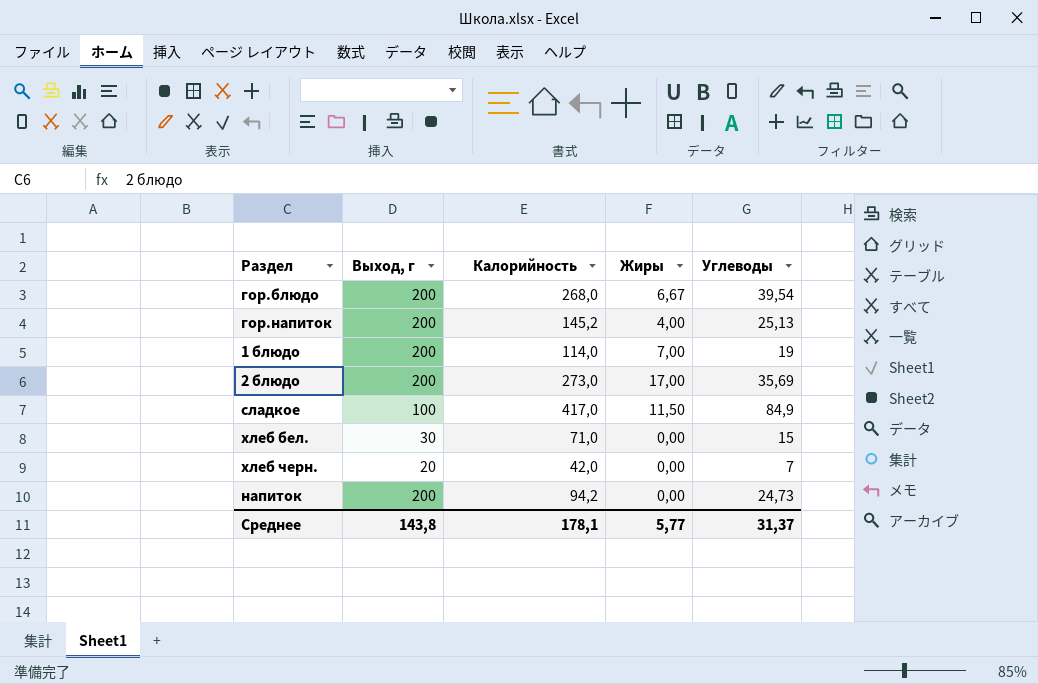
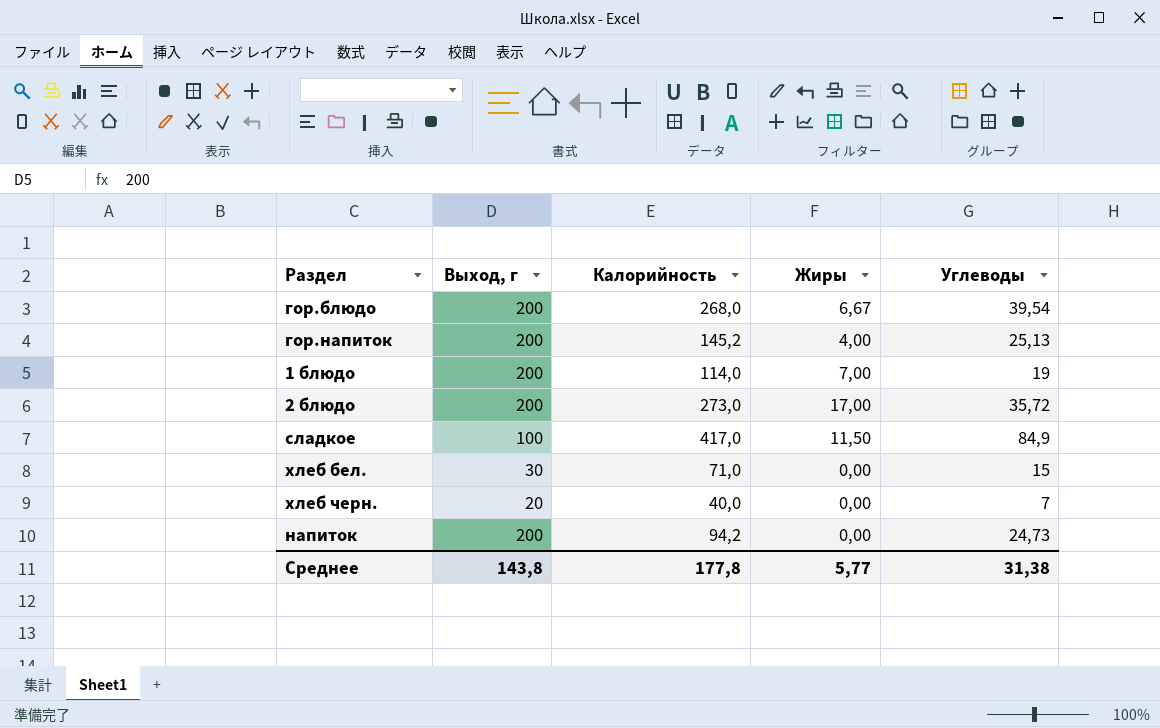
2 блюдо | Углеводы: 35,69 -> 35,72
хлеб черн. | Калорийность: 42,0 -> 40,0
Среднее | Калорийность: 178,1 -> 177,8
Среднее | Углеводы: 31,37 -> 31,38

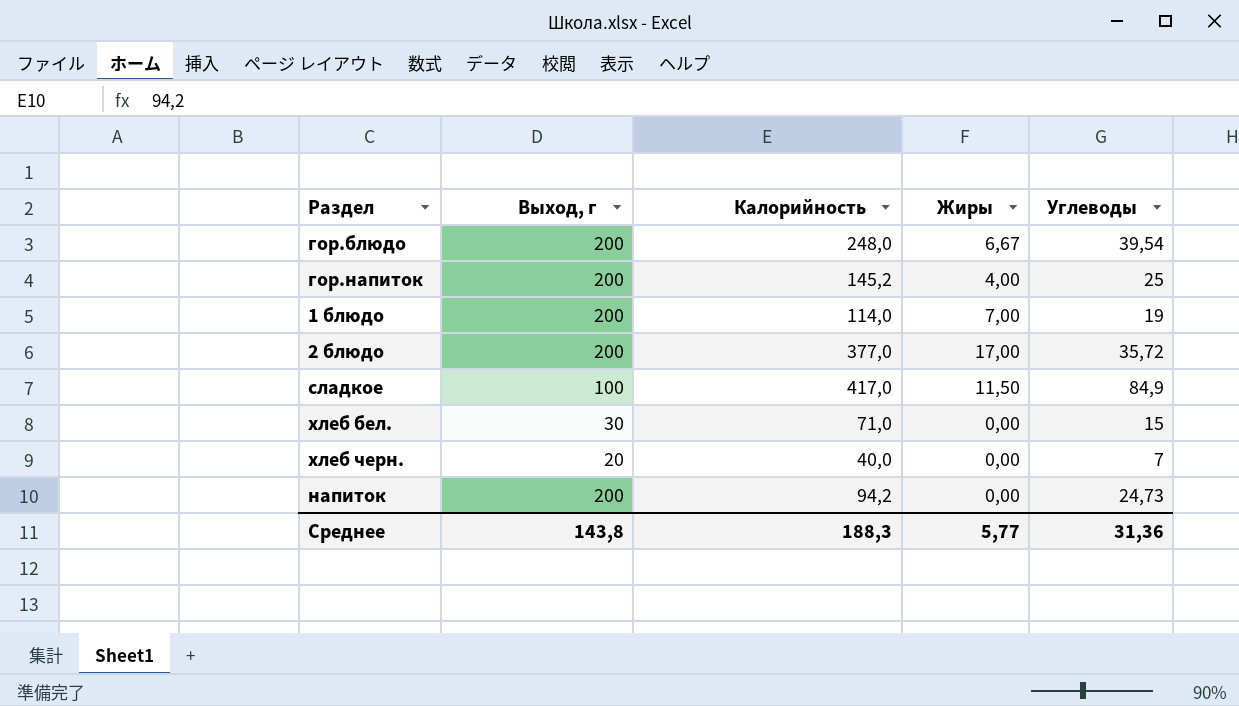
гор.блюдо | Калорийность: 268,0 -> 248,0
гор.напиток | Углеводы: 25,13 -> 25
2 блюдо | Калорийность: 273,0 -> 377,0
Среднее | Калорийность: 177,8 -> 188,3
Среднее | Углеводы: 31,38 -> 31,36

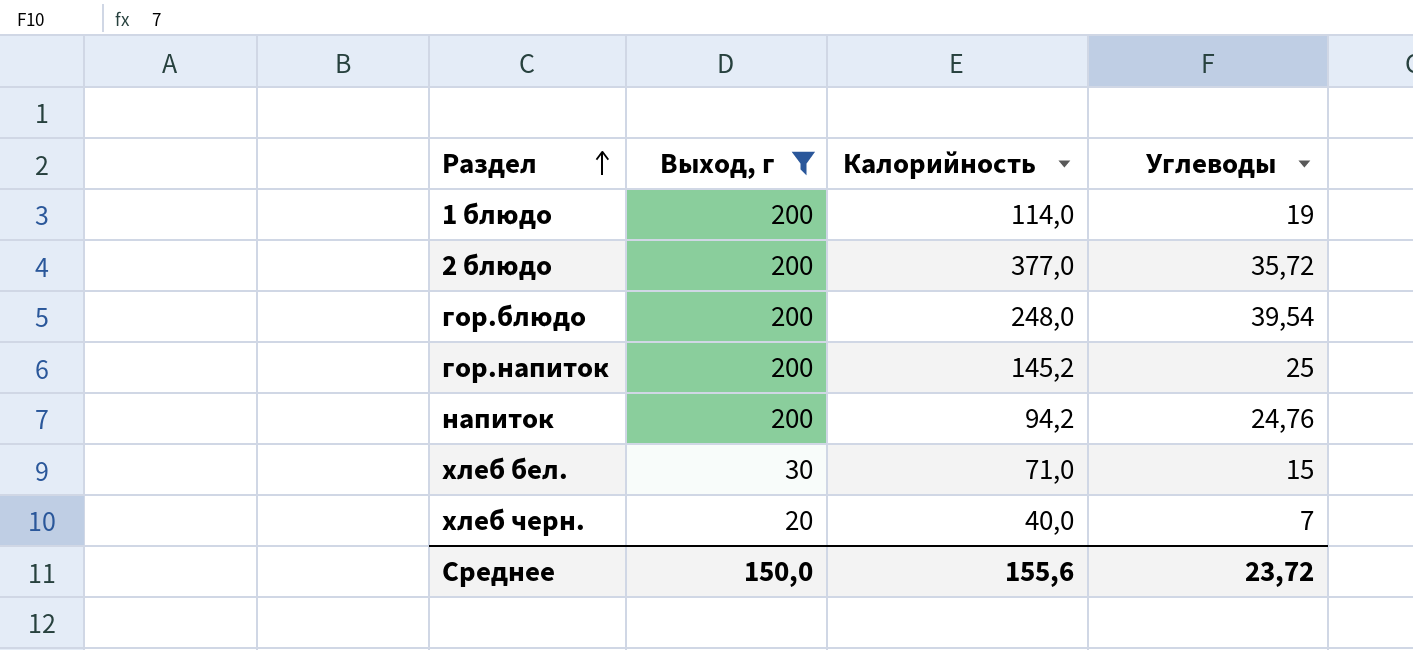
filter: none -> Выход, г != 100
row order: none -> Раздел ascending
column Жиры | position: 4 -> none
напиток | Углеводы: 24,73 -> 24,76
Среднее | Выход, г: 143,8 -> 150,0
Среднее | Калорийность: 188,3 -> 155,6
Среднее | Углеводы: 31,36 -> 23,72

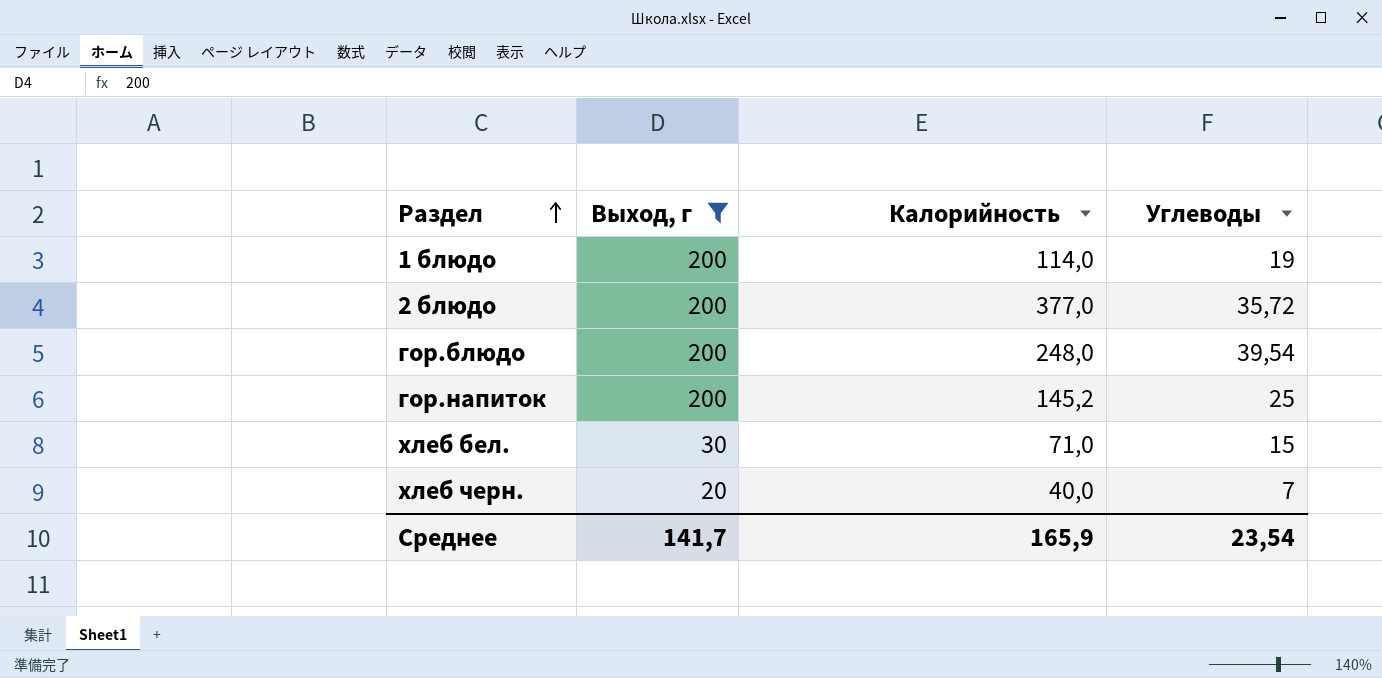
row напиток: 200 | 94,2 | 24,76 -> none
Среднее | Выход, г: 150,0 -> 141,7
Среднее | Калорийность: 155,6 -> 165,9
Среднее | Углеводы: 23,72 -> 23,54

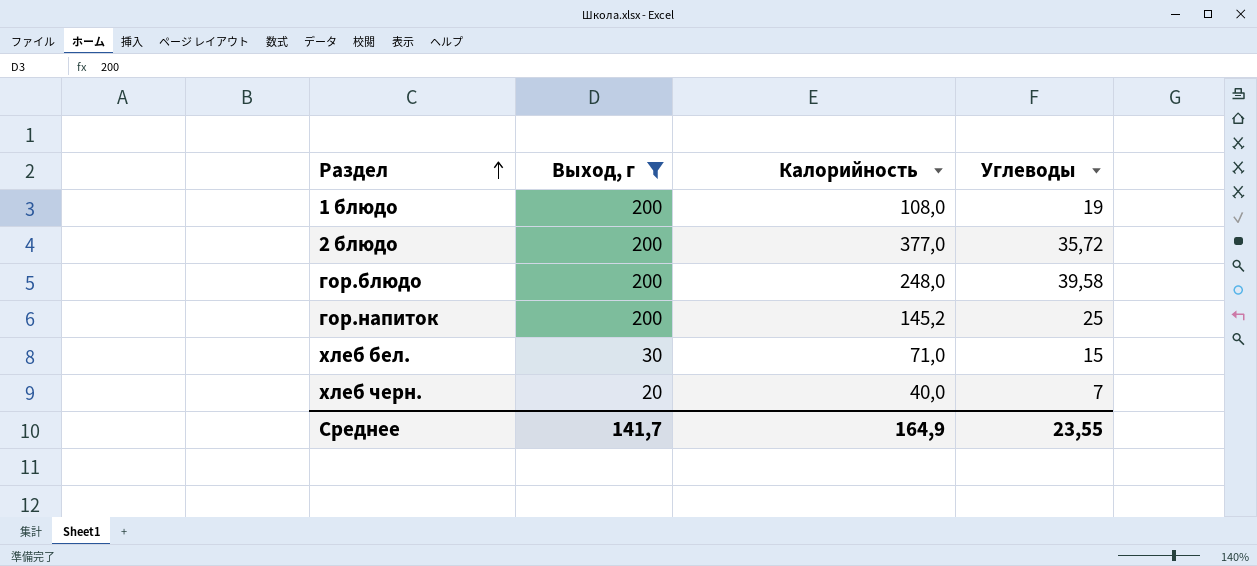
1 блюдо | Калорийность: 114,0 -> 108,0
гор.блюдо | Углеводы: 39,54 -> 39,58
Среднее | Калорийность: 165,9 -> 164,9
Среднее | Углеводы: 23,54 -> 23,55

